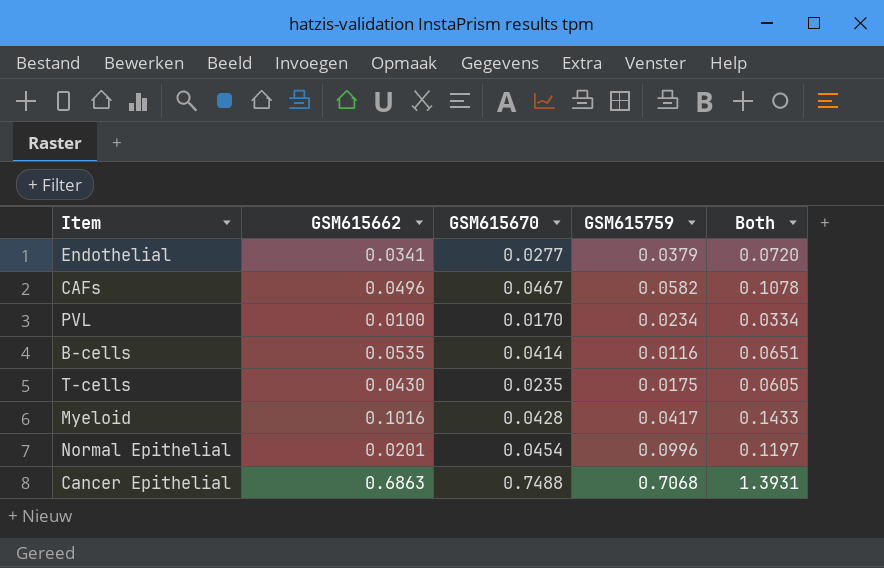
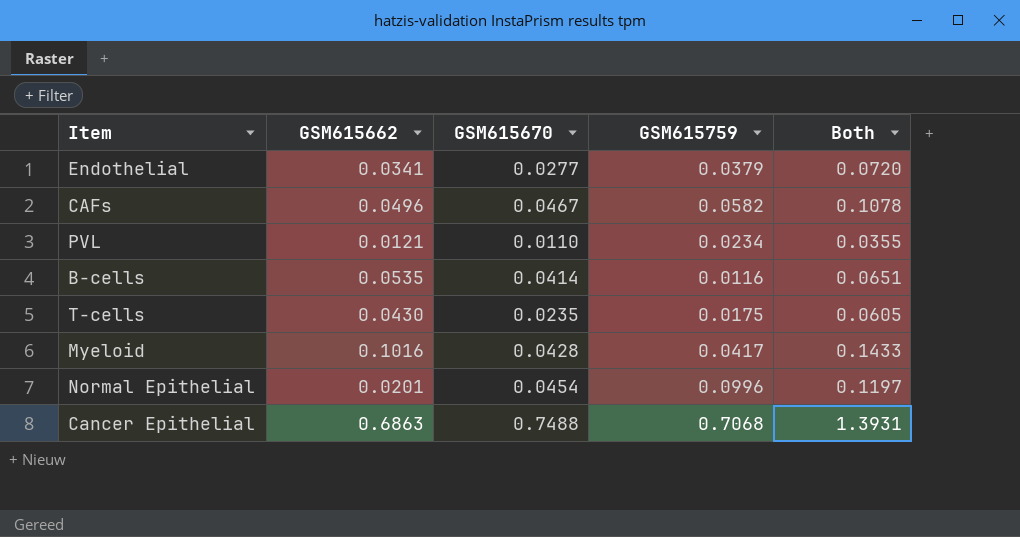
PVL | GSM615662: 0.0100 -> 0.0121
PVL | GSM615670: 0.0170 -> 0.0110
PVL | Both: 0.0334 -> 0.0355

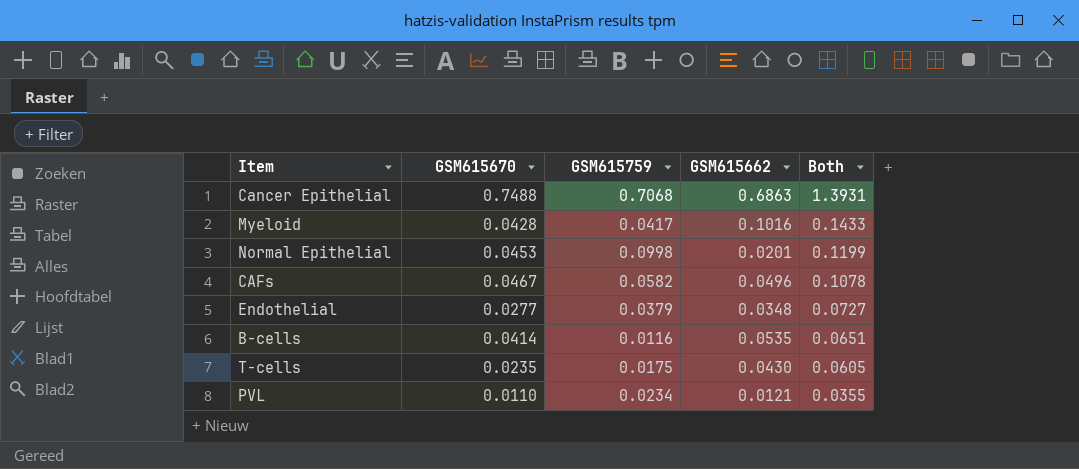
row order: none -> Both descending
column GSM615662 | position: 2 -> 4
Normal Epithelial | GSM615670: 0.0454 -> 0.0453
Normal Epithelial | GSM615759: 0.0996 -> 0.0998
Normal Epithelial | Both: 0.1197 -> 0.1199
Endothelial | GSM615662: 0.0341 -> 0.0348
Endothelial | Both: 0.0720 -> 0.0727

